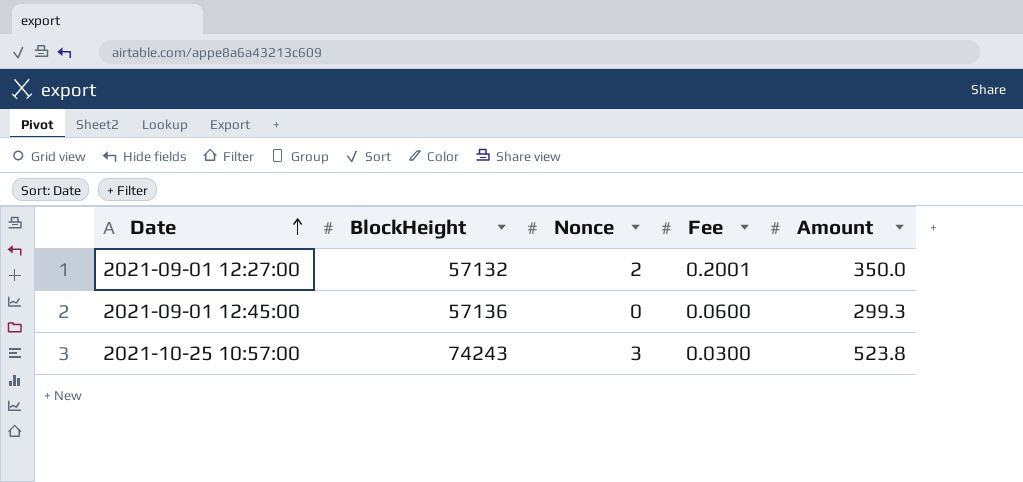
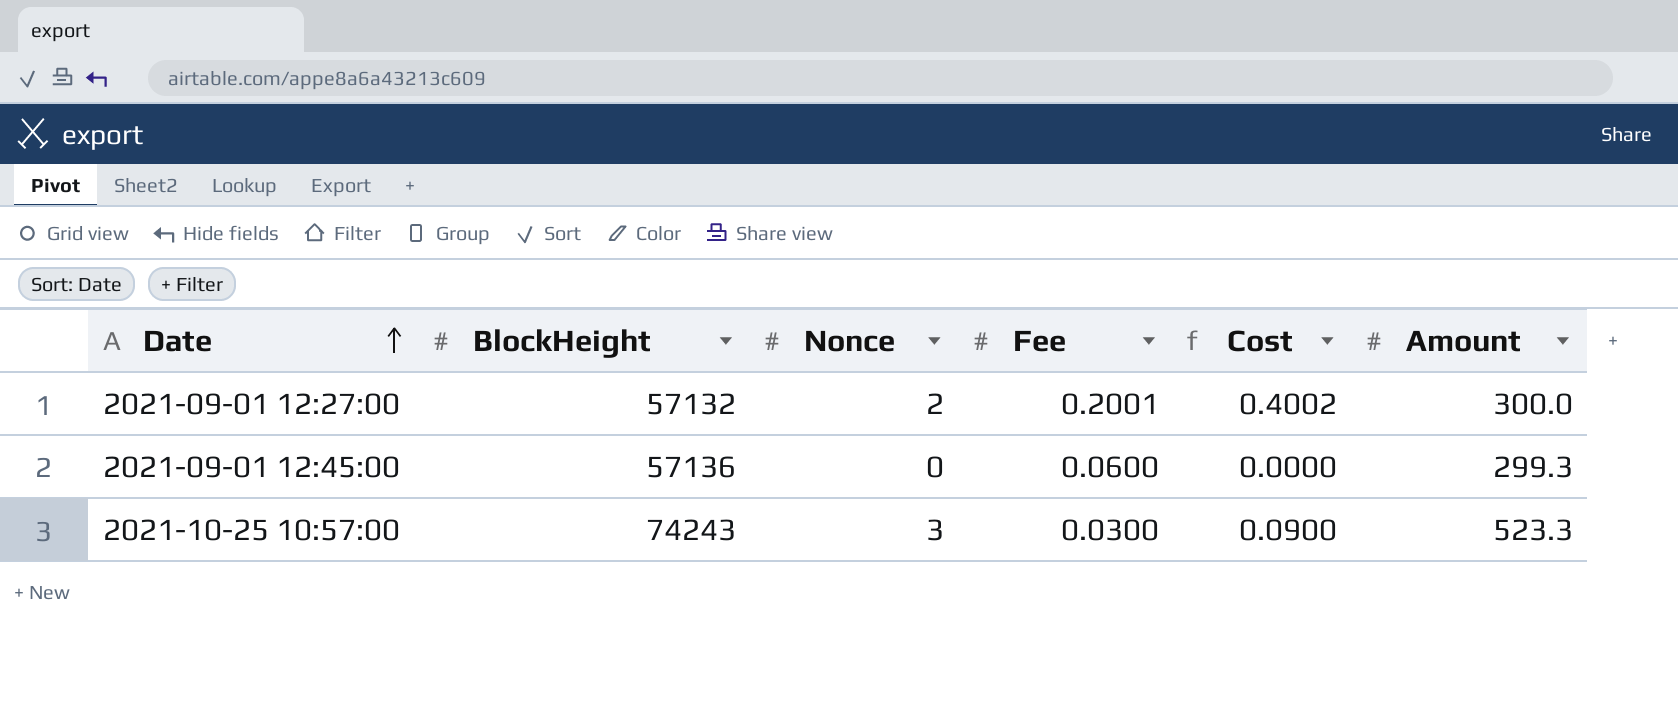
column Cost | formula: none -> [Nonce] * [Fee]
2021-09-01 12:27:00 | Amount: 350.0 -> 300.0
2021-10-25 10:57:00 | Amount: 523.8 -> 523.3

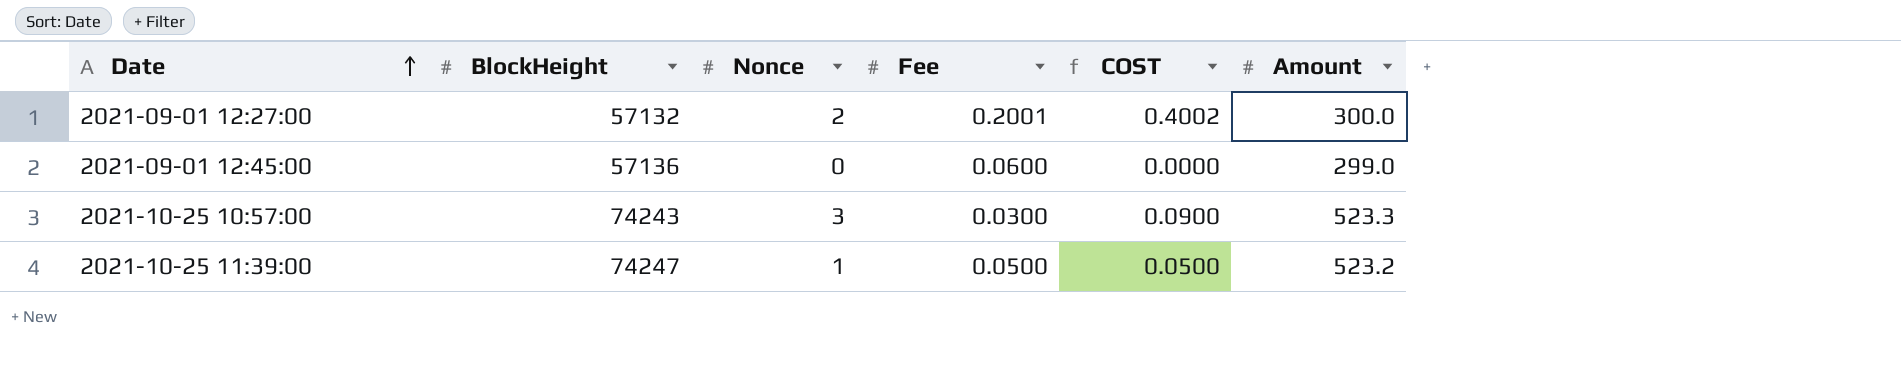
column name: Cost -> COST
2021-09-01 12:45:00 | Amount: 299.3 -> 299.0
row 2021-10-25 11:39:00: none -> 74247 | 1 | 0.0500 | 0.0500 | 523.2

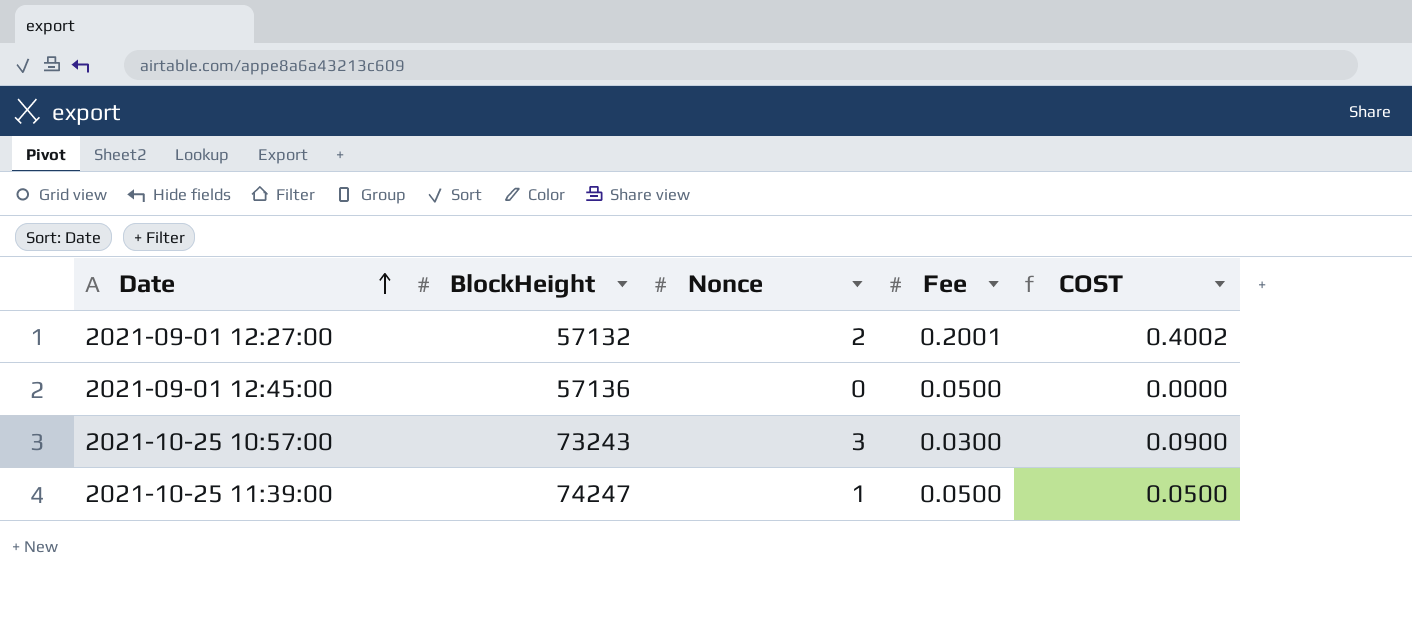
column Amount | position: 6 -> none
2021-09-01 12:45:00 | Fee: 0.0600 -> 0.0500
2021-10-25 10:57:00 | BlockHeight: 74243 -> 73243

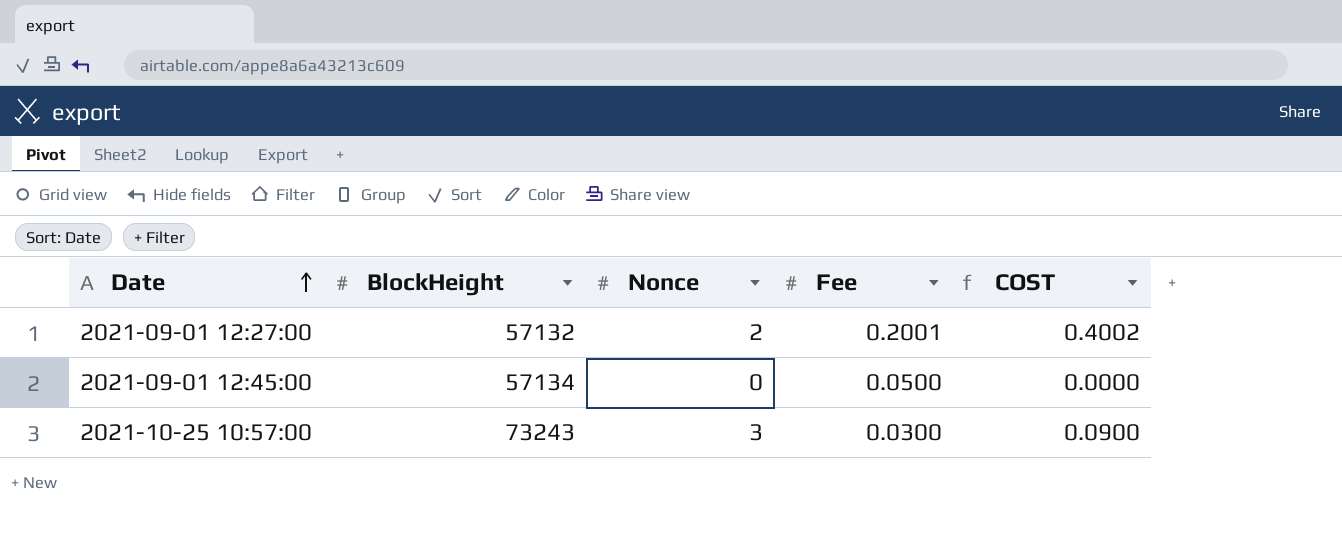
row 2021-10-25 11:39:00: 74247 | 1 | 0.0500 | 0.0500 -> none
2021-09-01 12:45:00 | BlockHeight: 57136 -> 57134

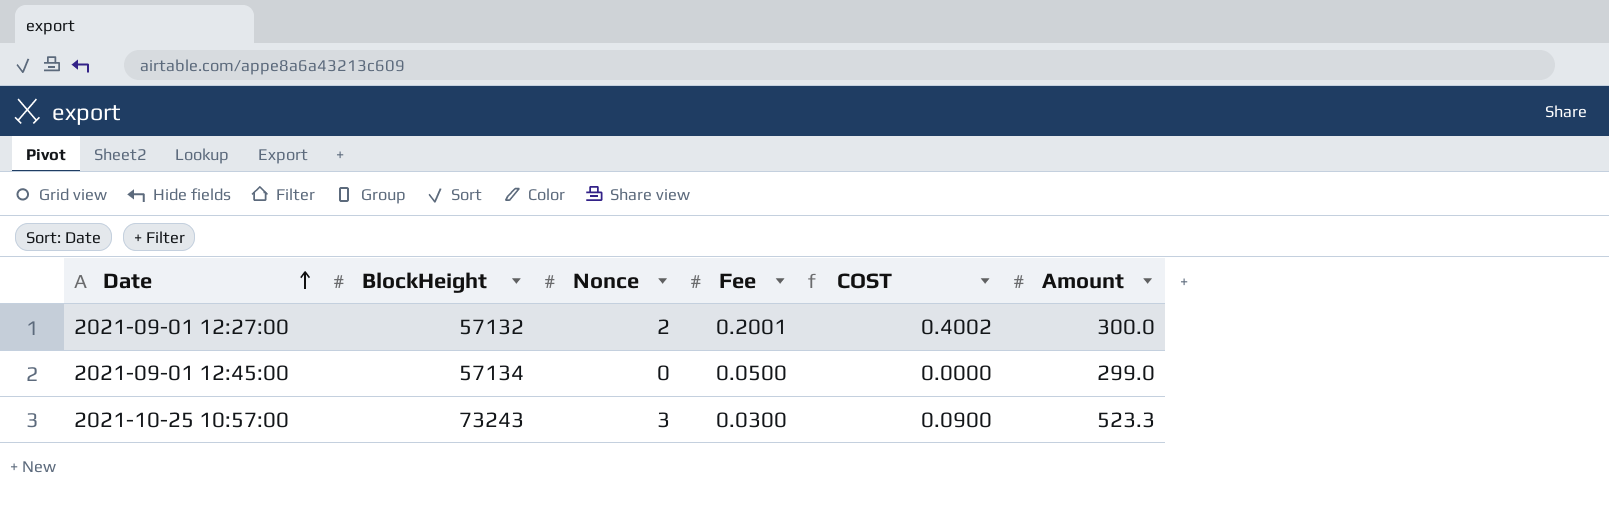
column Amount | position: none -> 6

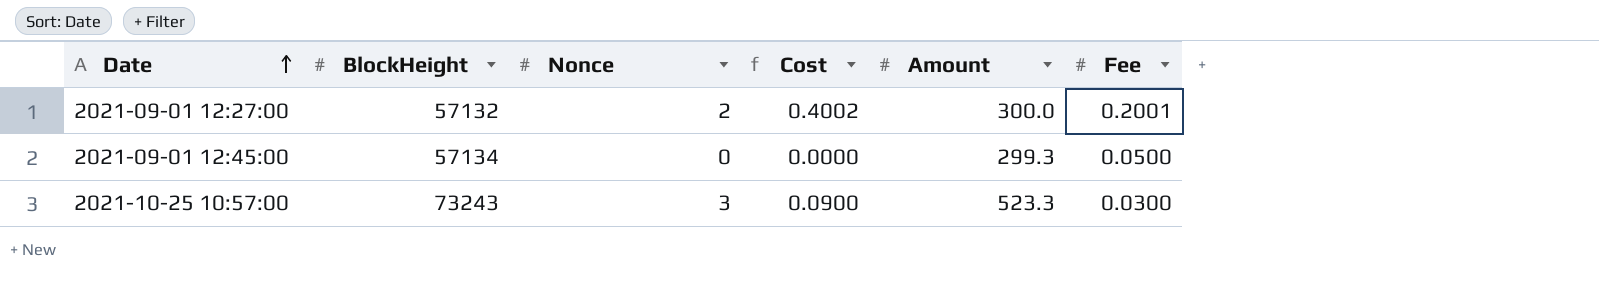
column name: COST -> Cost
column Fee | position: 4 -> 6
2021-09-01 12:45:00 | Amount: 299.0 -> 299.3

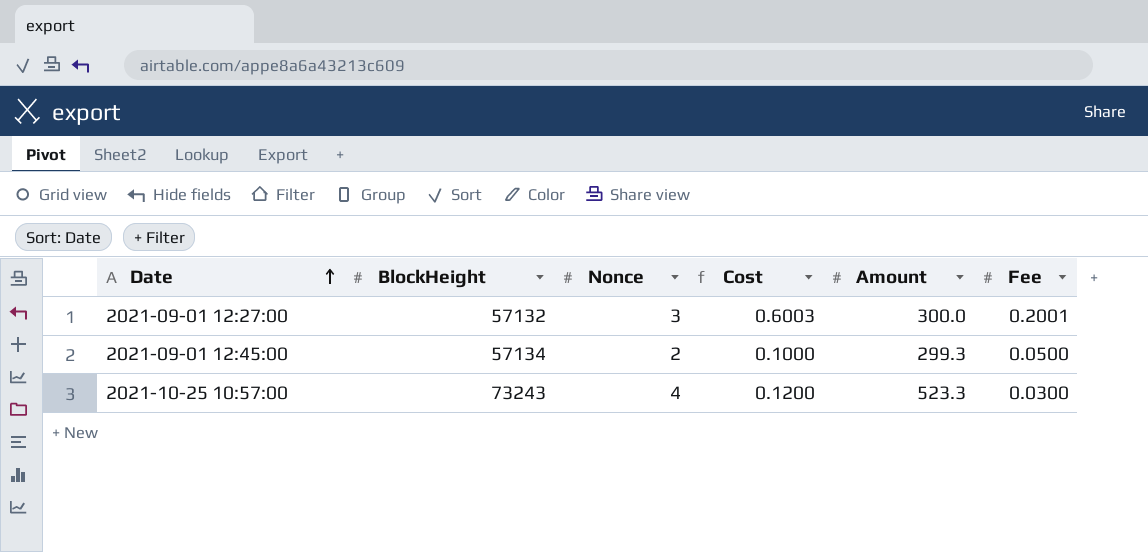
2021-09-01 12:27:00 | Nonce: 2 -> 3
2021-09-01 12:27:00 | Cost: 0.4002 -> 0.6003
2021-09-01 12:45:00 | Nonce: 0 -> 2
2021-09-01 12:45:00 | Cost: 0.0000 -> 0.1000
2021-10-25 10:57:00 | Nonce: 3 -> 4
2021-10-25 10:57:00 | Cost: 0.0900 -> 0.1200

